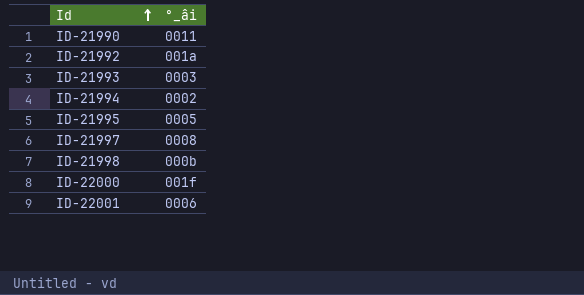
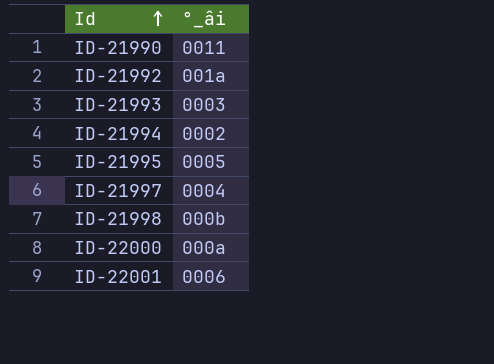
ID-21997 | °_âi: 0008 -> 0004
ID-22000 | °_âi: 001f -> 000a

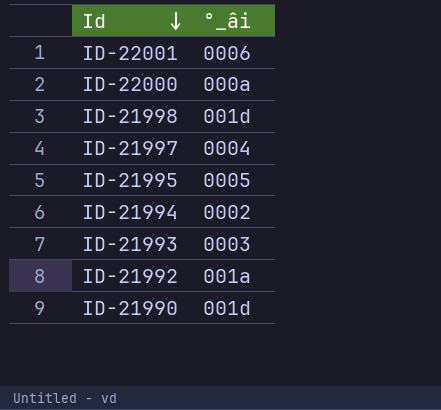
row order: Id ascending -> Id descending
ID-21998 | °_âi: 000b -> 001d
ID-21990 | °_âi: 0011 -> 001d

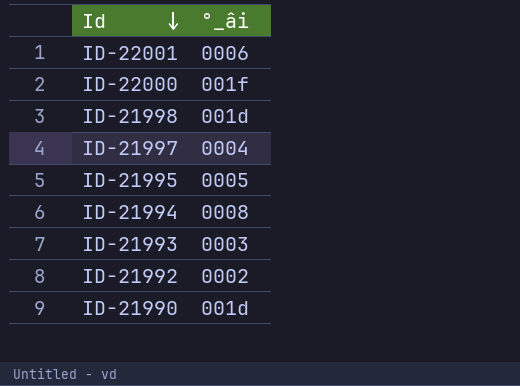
ID-22000 | °_âi: 000a -> 001f
ID-21994 | °_âi: 0002 -> 0008
ID-21992 | °_âi: 001a -> 0002

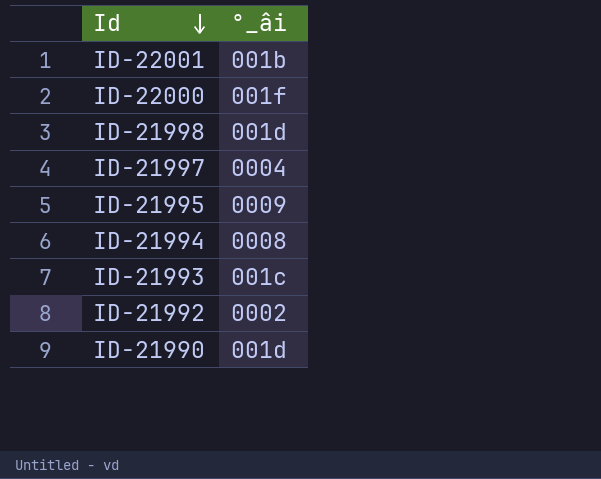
ID-22001 | °_âi: 0006 -> 001b
ID-21995 | °_âi: 0005 -> 0009
ID-21993 | °_âi: 0003 -> 001c

